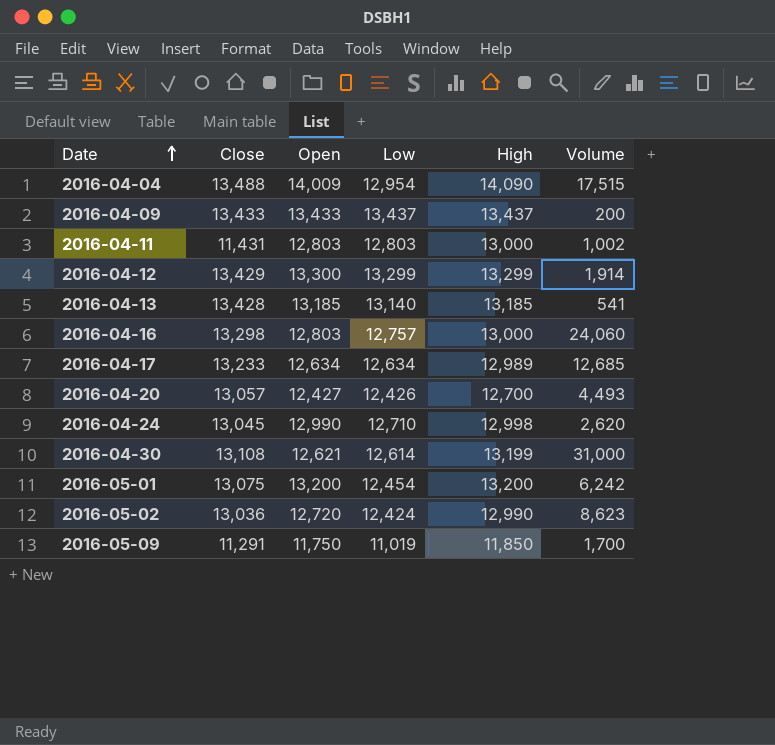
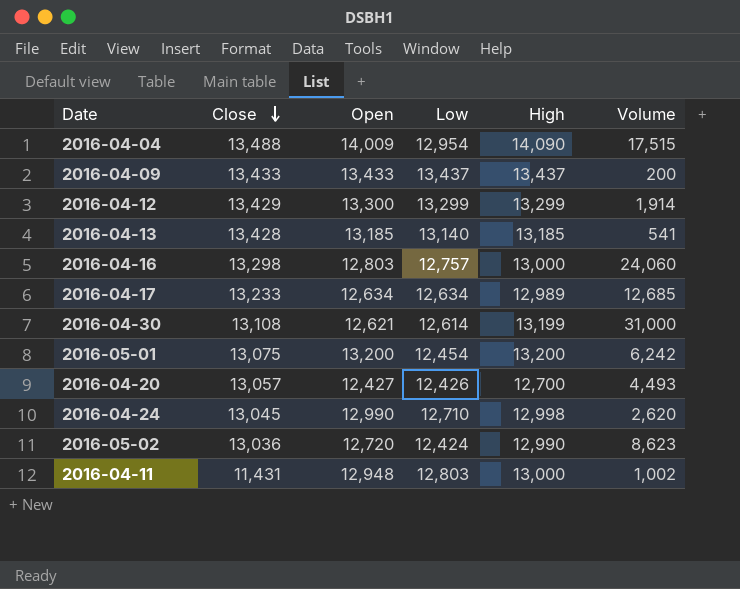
row order: Date ascending -> Close descending
row 2016-05-09: 11,291 | 11,750 | 11,019 | 11,850 | 1,700 -> none
2016-04-11 | Open: 12,803 -> 12,948

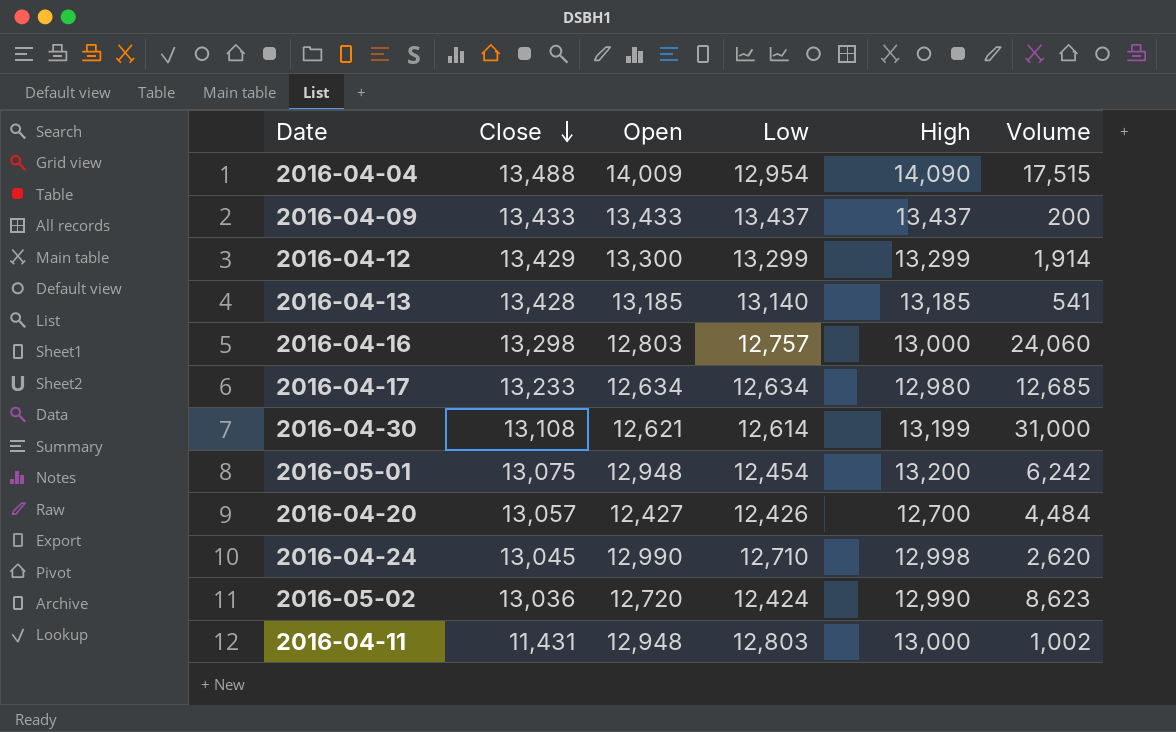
2016-04-17 | High: 12,989 -> 12,980
2016-05-01 | Open: 13,200 -> 12,948
2016-04-20 | Volume: 4,493 -> 4,484

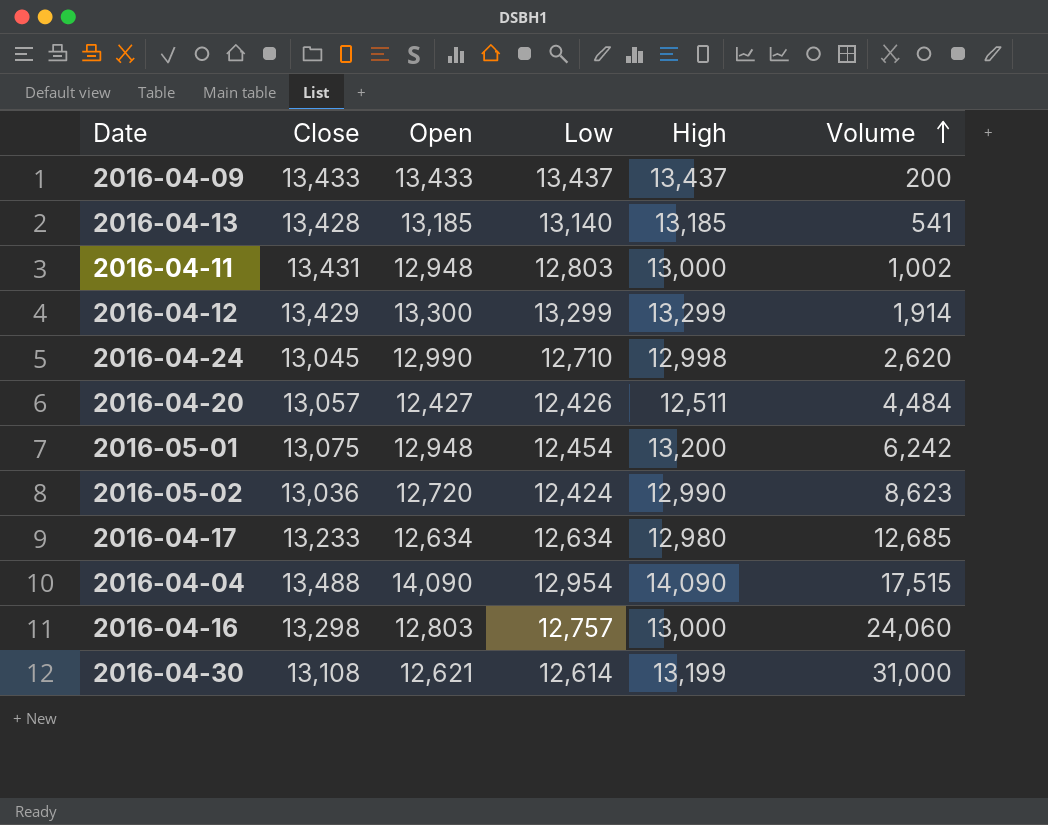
row order: Close descending -> Volume ascending
2016-04-11 | Close: 11,431 -> 13,431
2016-04-20 | High: 12,700 -> 12,511
2016-04-04 | Open: 14,009 -> 14,090

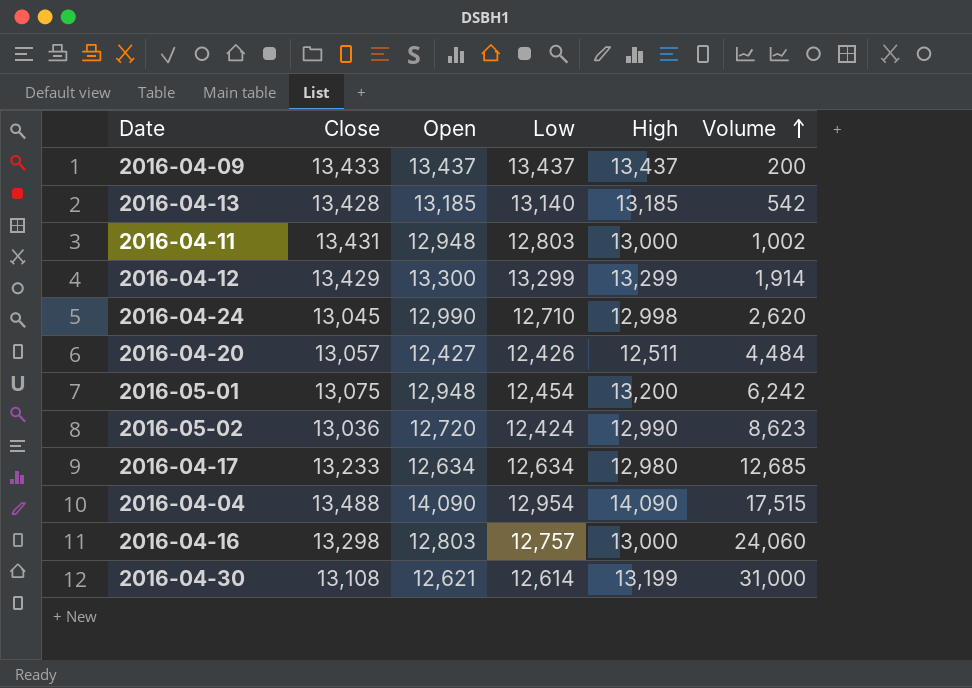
2016-04-09 | Open: 13,433 -> 13,437
2016-04-13 | Volume: 541 -> 542

